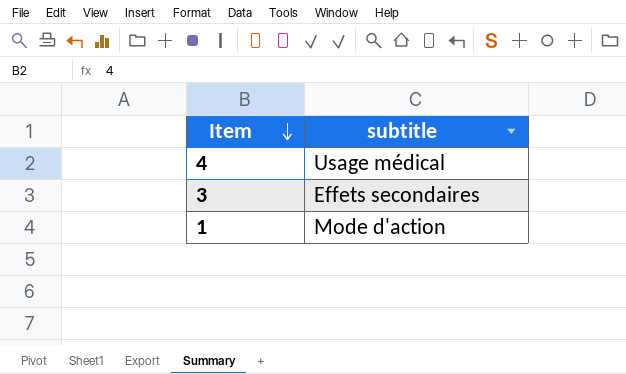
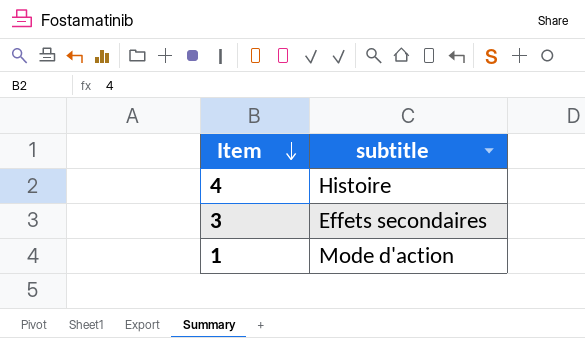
4 | subtitle: Usage médical -> Histoire

